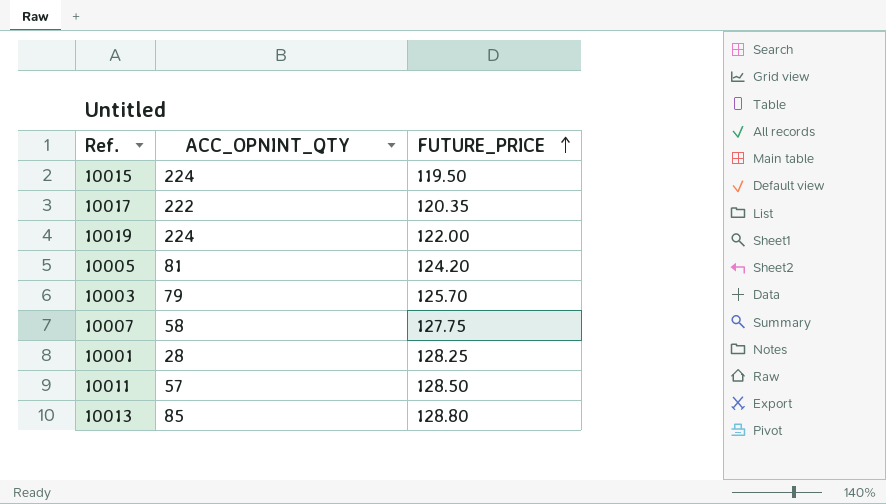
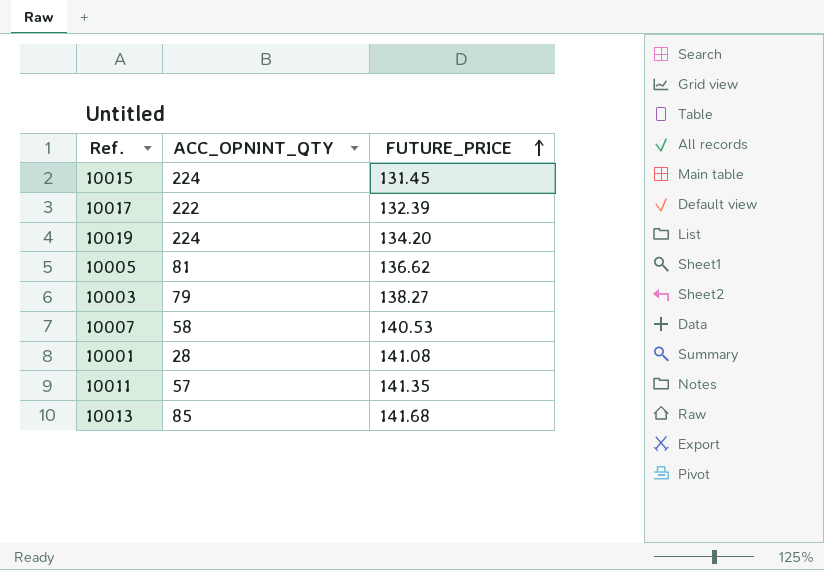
10015 | FUTURE_PRICE: 119.50 -> 131.45
10017 | FUTURE_PRICE: 120.35 -> 132.39
10019 | FUTURE_PRICE: 122.00 -> 134.20
10005 | FUTURE_PRICE: 124.20 -> 136.62
10003 | FUTURE_PRICE: 125.70 -> 138.27
10007 | FUTURE_PRICE: 127.75 -> 140.53
10001 | FUTURE_PRICE: 128.25 -> 141.08
10011 | FUTURE_PRICE: 128.50 -> 141.35
10013 | FUTURE_PRICE: 128.80 -> 141.68

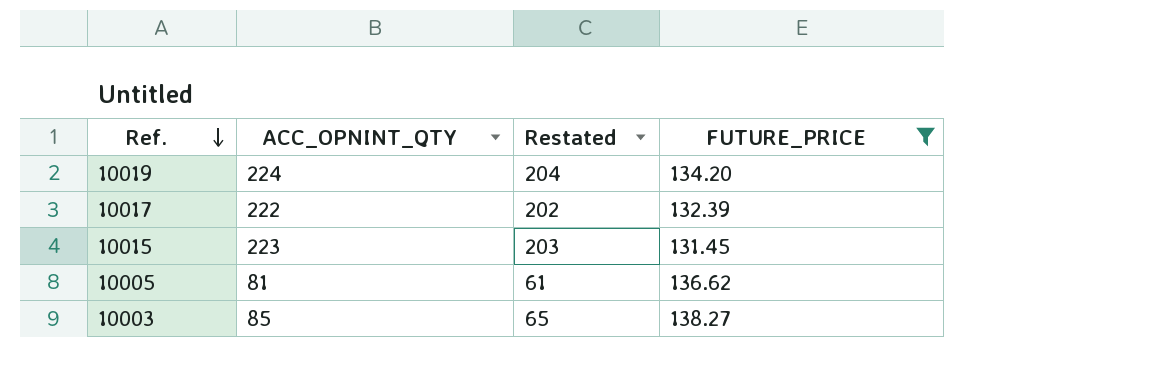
filter: none -> FUTURE_PRICE <= 138.27
row order: FUTURE_PRICE ascending -> Ref. descending
column Restated | formula: none -> [ACC_OPNINT_QTY] - 20
10015 | ACC_OPNINT_QTY: 224 -> 223
10003 | ACC_OPNINT_QTY: 79 -> 85

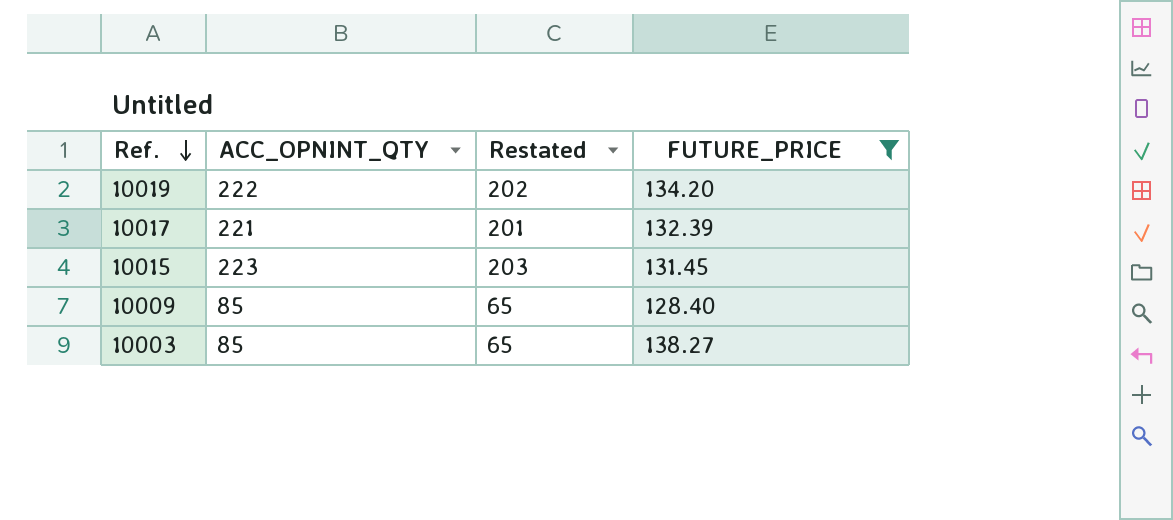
row 10005: 81 | 61 | 136.62 -> none
10019 | ACC_OPNINT_QTY: 224 -> 222
10019 | Restated: 204 -> 202
10017 | ACC_OPNINT_QTY: 222 -> 221
10017 | Restated: 202 -> 201
row 10009: none -> 85 | 65 | 128.40

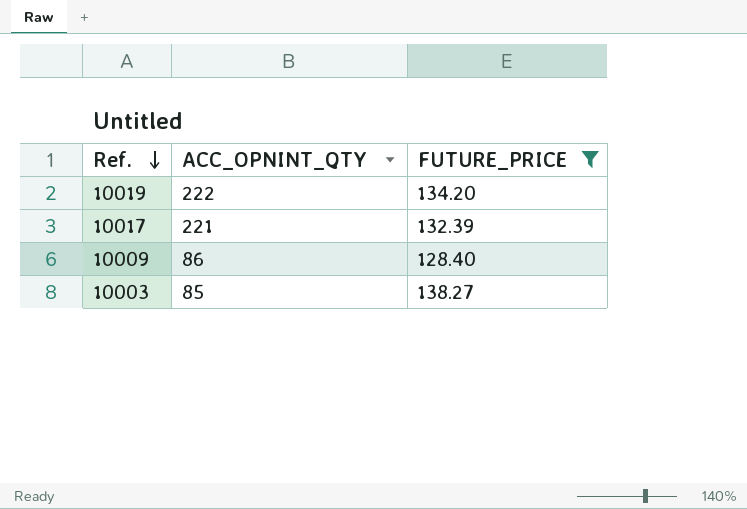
column Restated | formula: [ACC_OPNINT_QTY] - 20 -> none
row 10015: 223 | 203 | 131.45 -> none
10009 | ACC_OPNINT_QTY: 85 -> 86

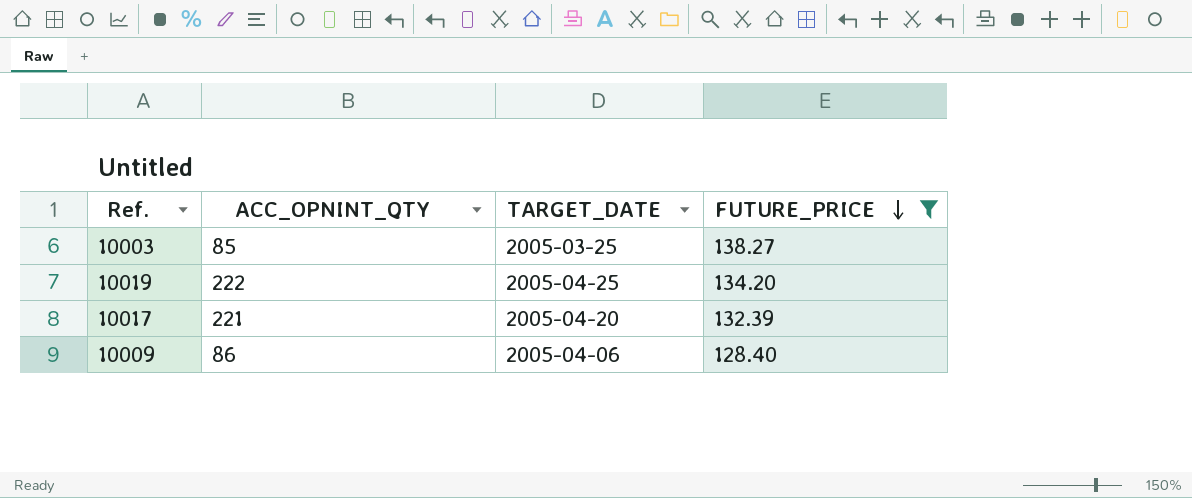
row order: Ref. descending -> FUTURE_PRICE descending
column TARGET_DATE | position: none -> 3

